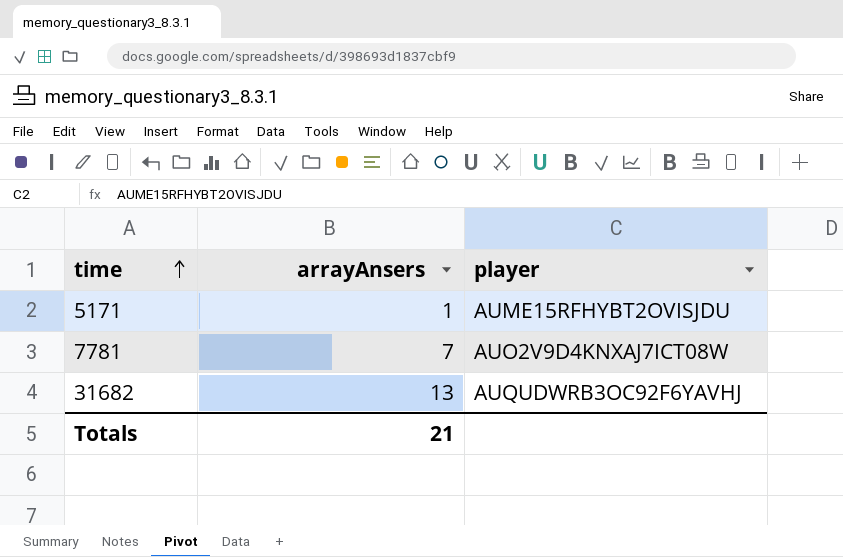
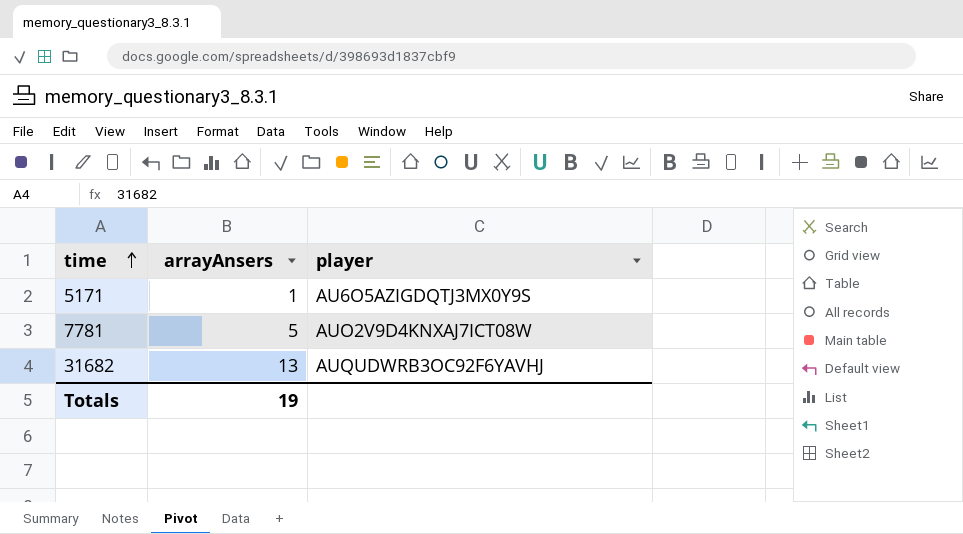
5171 | player: AUME15RFHYBT2OVISJDU -> AU6O5AZIGDQTJ3MX0Y9S
7781 | arrayAnsers: 7 -> 5
Totals | arrayAnsers: 21 -> 19

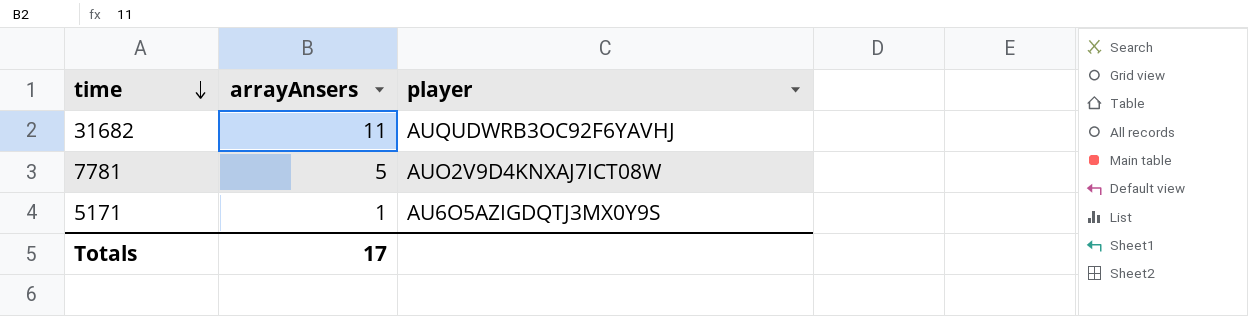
row order: time ascending -> time descending
31682 | arrayAnsers: 13 -> 11
Totals | arrayAnsers: 19 -> 17

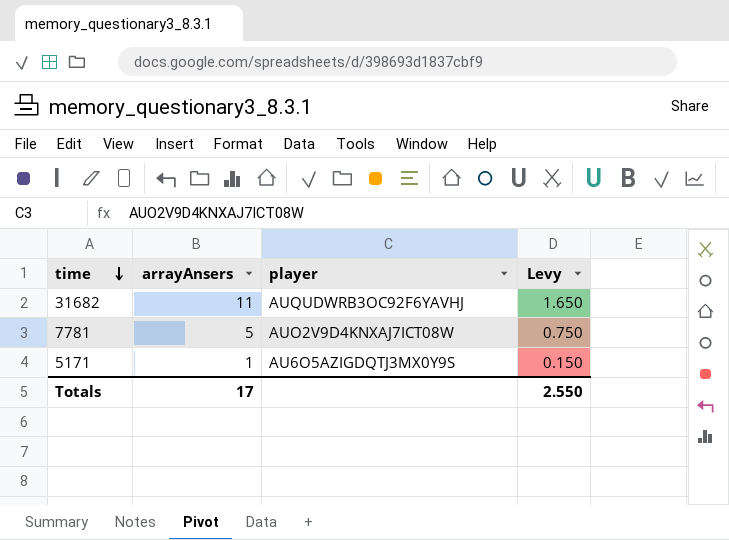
column Levy | formula: none -> [arrayAnsers] * 0.15

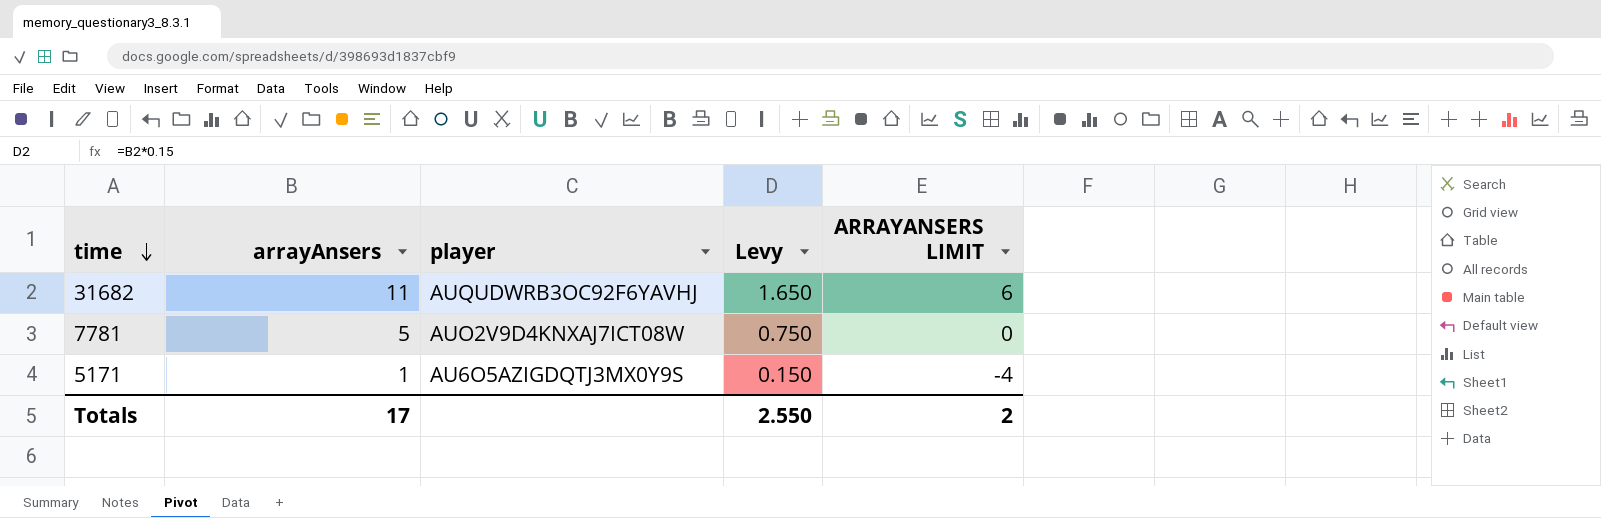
column ARRAYANSERS LIMIT | formula: none -> [arrayAnsers] - 5

